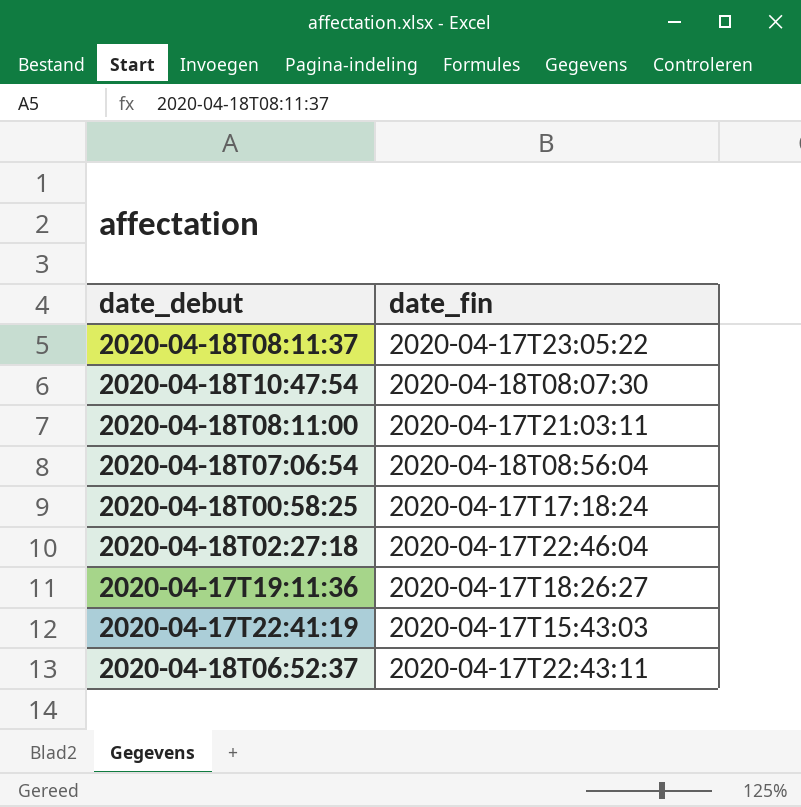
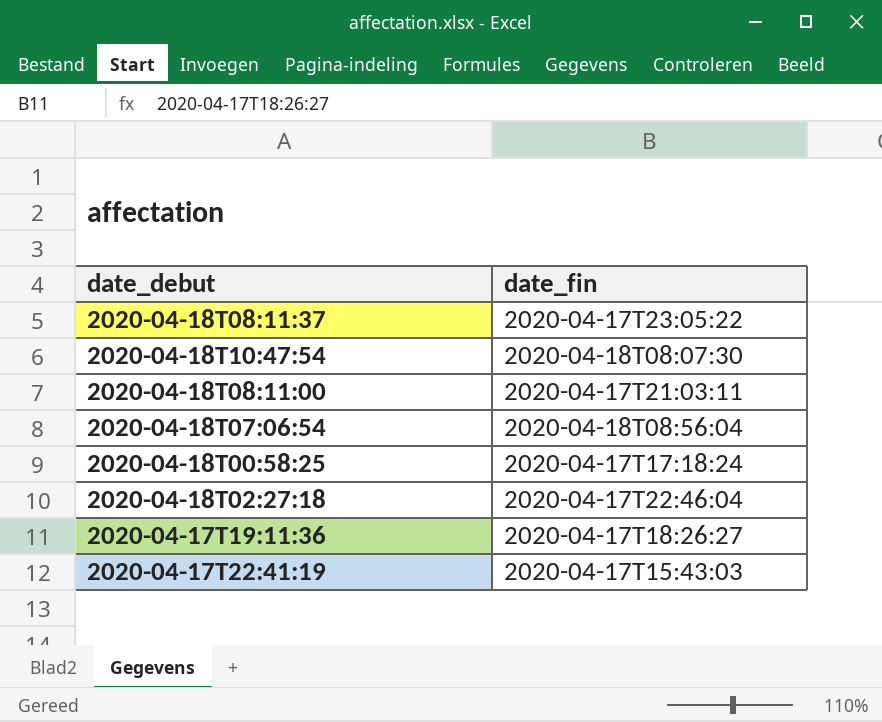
row 2020-04-18T06:52:37: 2020-04-17T22:43:11 -> none

